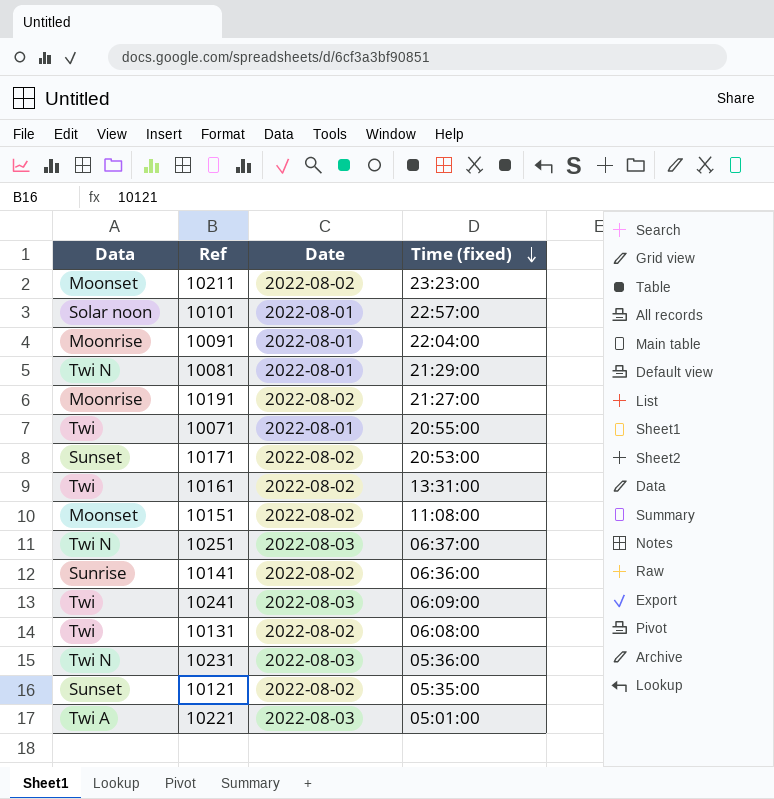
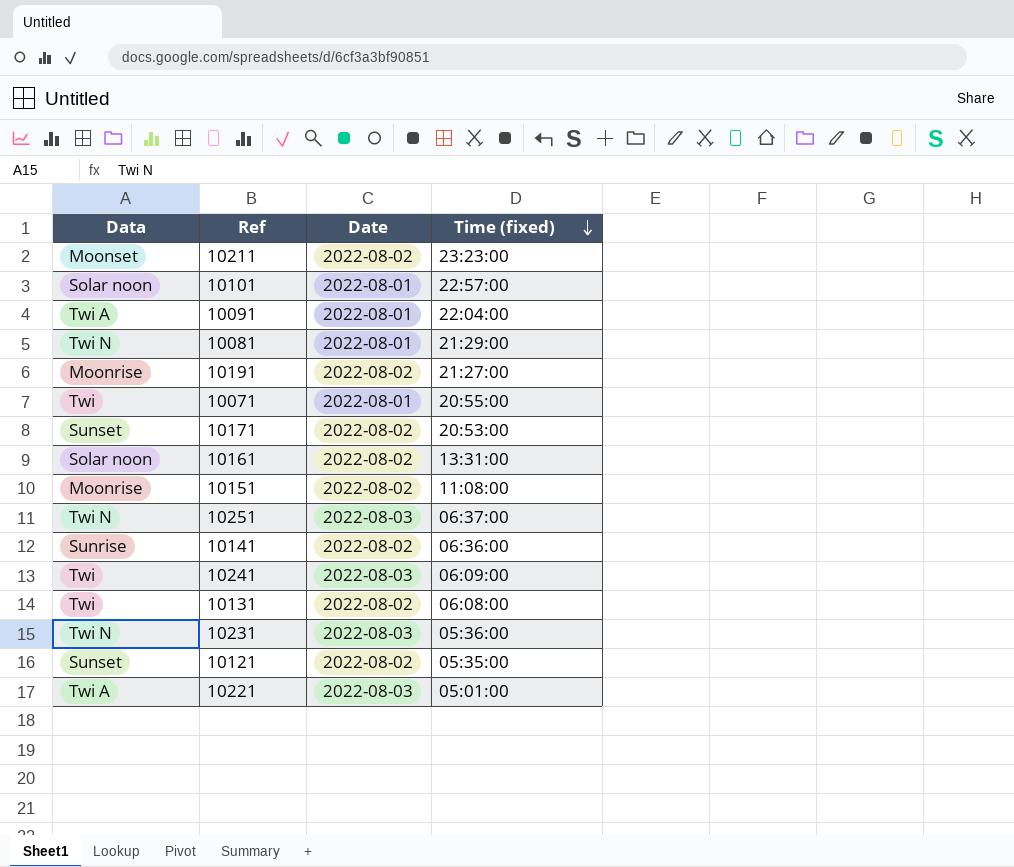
10091 | Data: Moonrise -> Twi A
10161 | Data: Twi -> Solar noon
10151 | Data: Moonset -> Moonrise

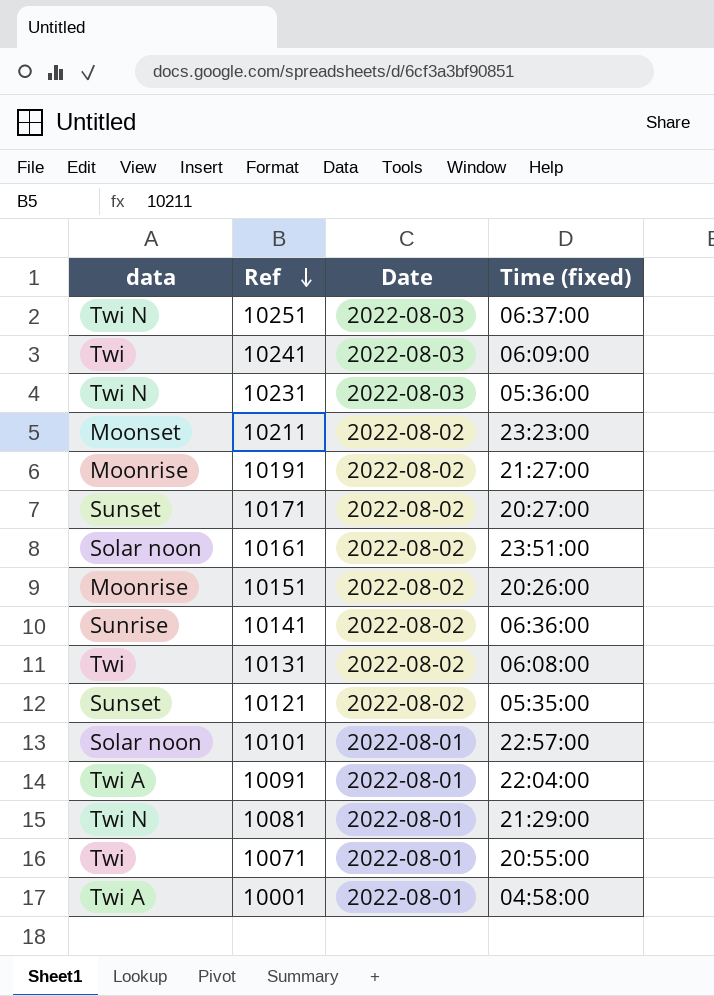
row order: Time (fixed) descending -> Ref descending
column name: Data -> data
row 10221: Twi A | 2022-08-03 | 05:01:00 -> none
10171 | Time (fixed): 20:53:00 -> 20:27:00
10161 | Time (fixed): 13:31:00 -> 23:51:00
10151 | Time (fixed): 11:08:00 -> 20:26:00
row 10001: none -> Twi A | 2022-08-01 | 04:58:00

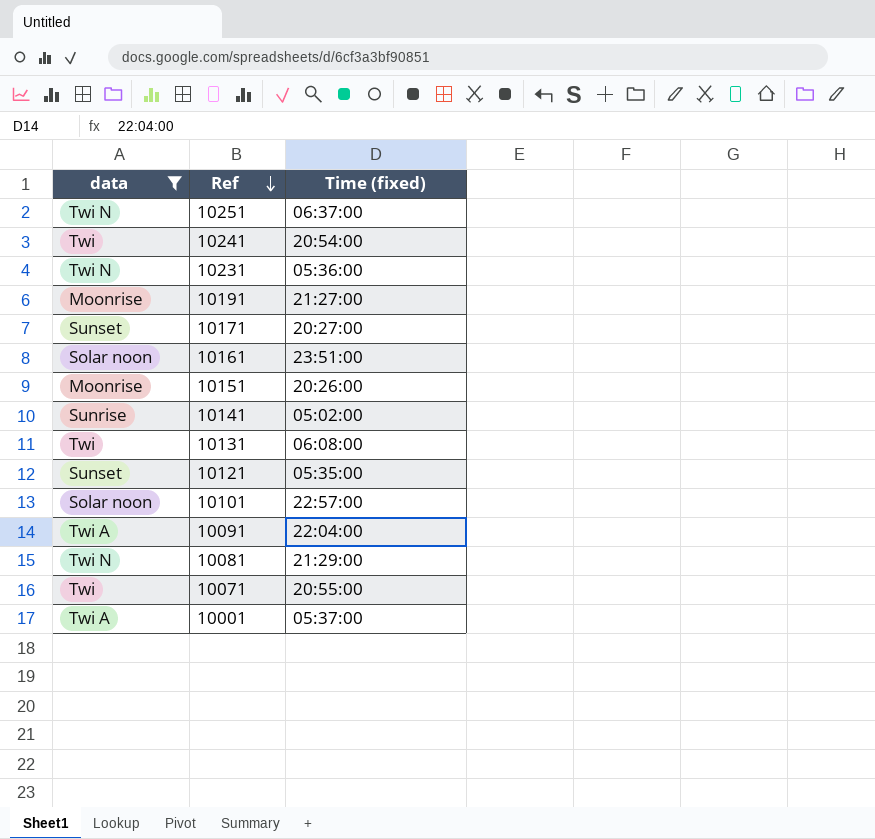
filter: none -> data != Moonset
column Date | position: 3 -> none
10241 | Time (fixed): 06:09:00 -> 20:54:00
10141 | Time (fixed): 06:36:00 -> 05:02:00
10001 | Time (fixed): 04:58:00 -> 05:37:00

